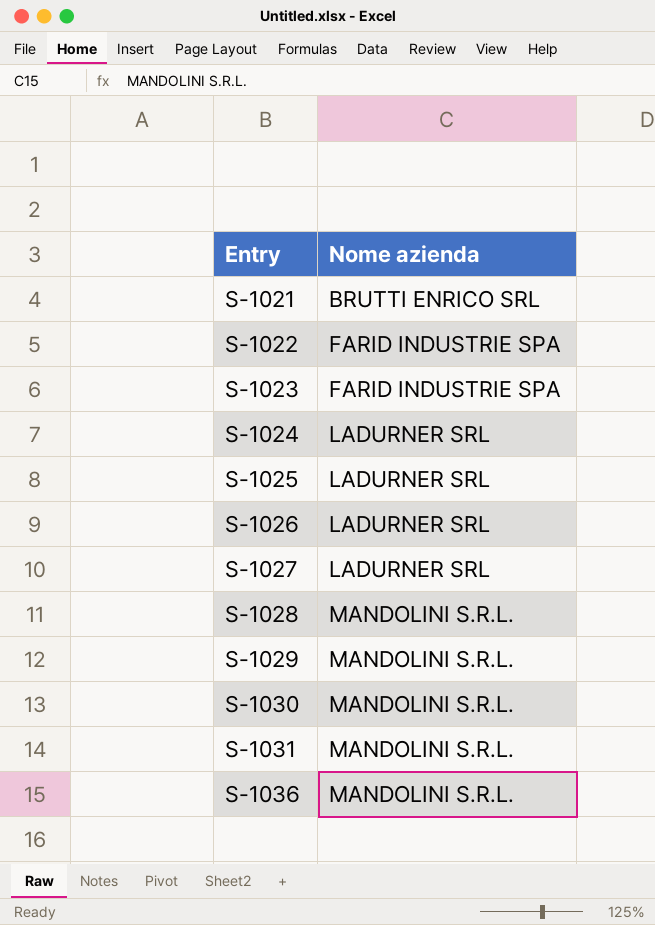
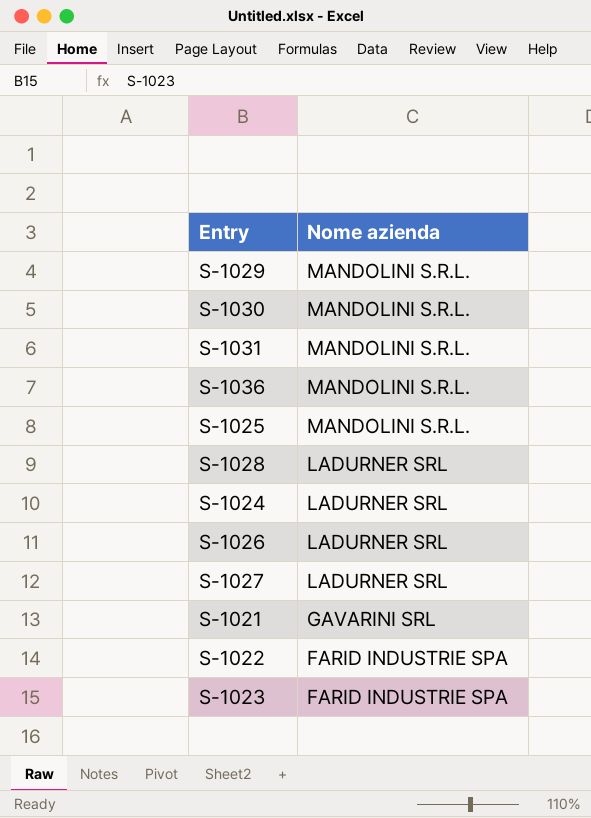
row order: Entry ascending -> Nome azienda descending
S-1025 | Nome azienda: LADURNER SRL -> MANDOLINI S.R.L.
S-1028 | Nome azienda: MANDOLINI S.R.L. -> LADURNER SRL
S-1021 | Nome azienda: BRUTTI ENRICO SRL -> GAVARINI SRL

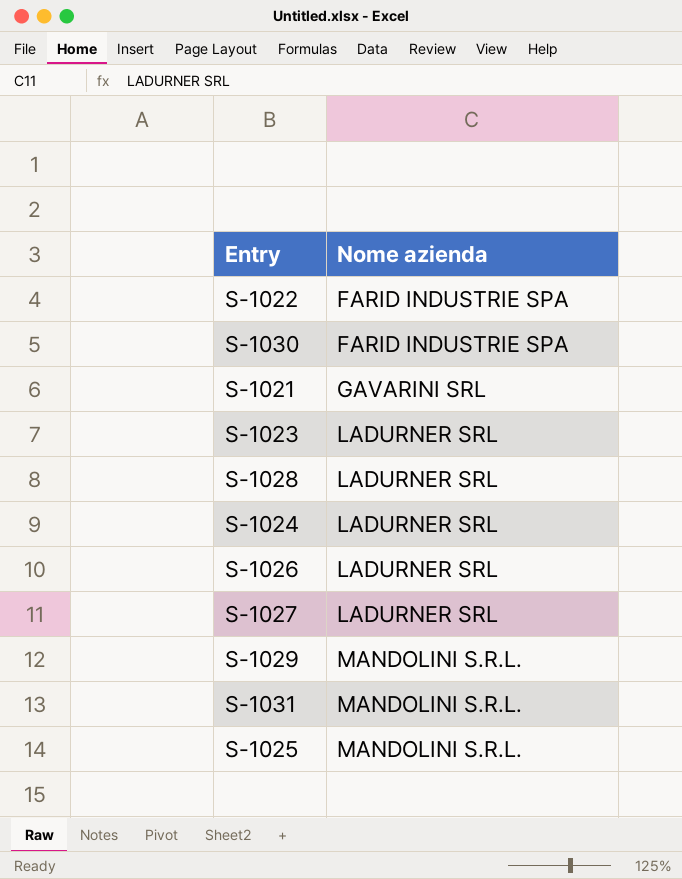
row order: Nome azienda descending -> Nome azienda ascending
row S-1036: MANDOLINI S.R.L. -> none
S-1030 | Nome azienda: MANDOLINI S.R.L. -> FARID INDUSTRIE SPA
S-1023 | Nome azienda: FARID INDUSTRIE SPA -> LADURNER SRL

